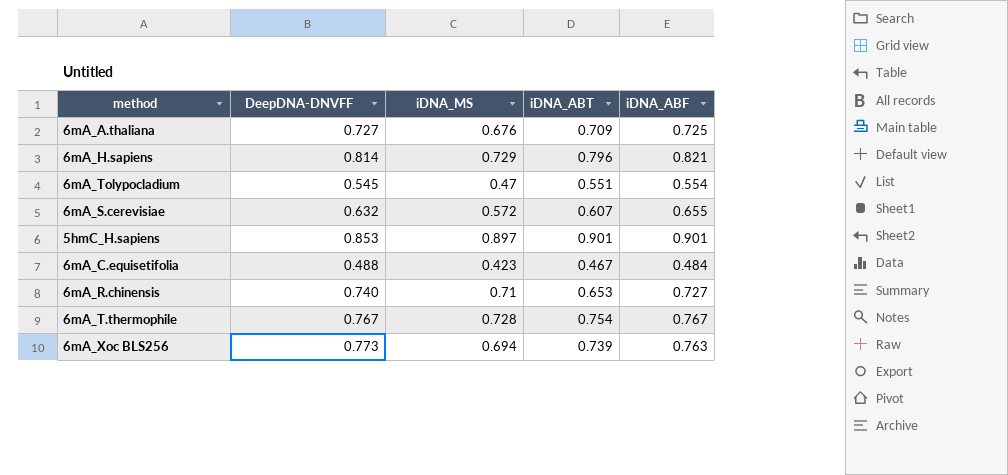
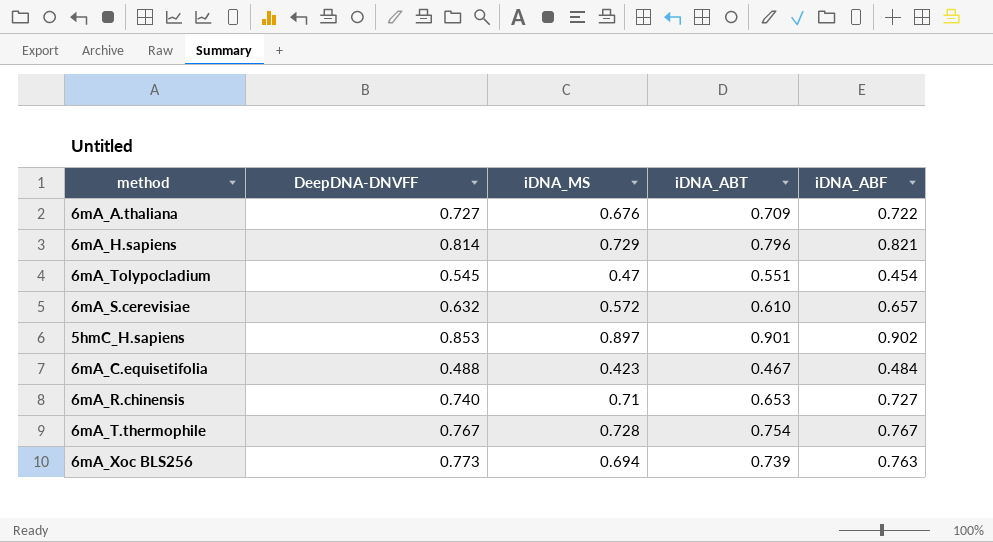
6mA_A.thaliana | iDNA_ABF: 0.725 -> 0.722
6mA_Tolypocladium | iDNA_ABF: 0.554 -> 0.454
6mA_S.cerevisiae | iDNA_ABT: 0.607 -> 0.610
6mA_S.cerevisiae | iDNA_ABF: 0.655 -> 0.657
5hmC_H.sapiens | iDNA_ABF: 0.901 -> 0.902

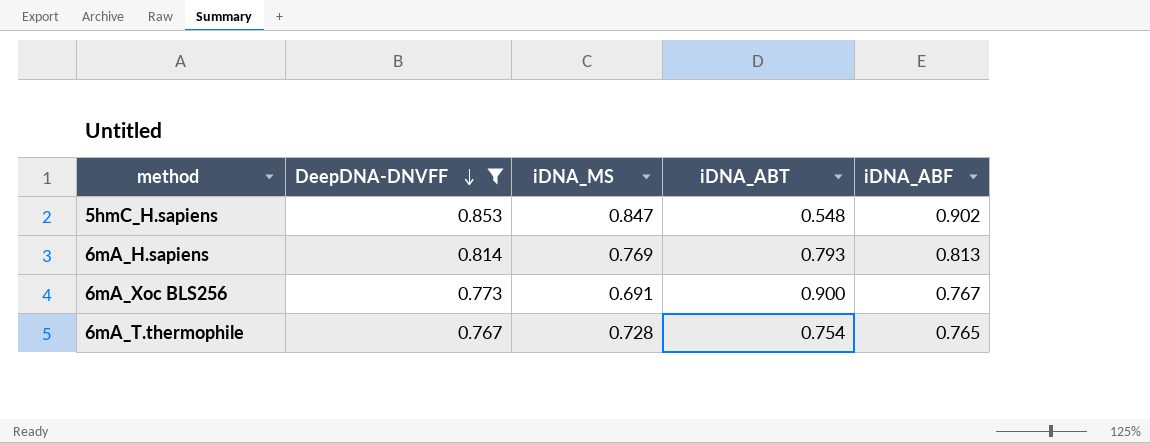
filter: none -> DeepDNA-DNVFF >= 0.767
row order: none -> DeepDNA-DNVFF descending
5hmC_H.sapiens | iDNA_MS: 0.897 -> 0.847
5hmC_H.sapiens | iDNA_ABT: 0.901 -> 0.548
6mA_H.sapiens | iDNA_MS: 0.729 -> 0.769
6mA_H.sapiens | iDNA_ABT: 0.796 -> 0.793
6mA_H.sapiens | iDNA_ABF: 0.821 -> 0.813
6mA_Xoc BLS256 | iDNA_MS: 0.694 -> 0.691
6mA_Xoc BLS256 | iDNA_ABT: 0.739 -> 0.900
6mA_Xoc BLS256 | iDNA_ABF: 0.763 -> 0.767
6mA_T.thermophile | iDNA_ABF: 0.767 -> 0.765

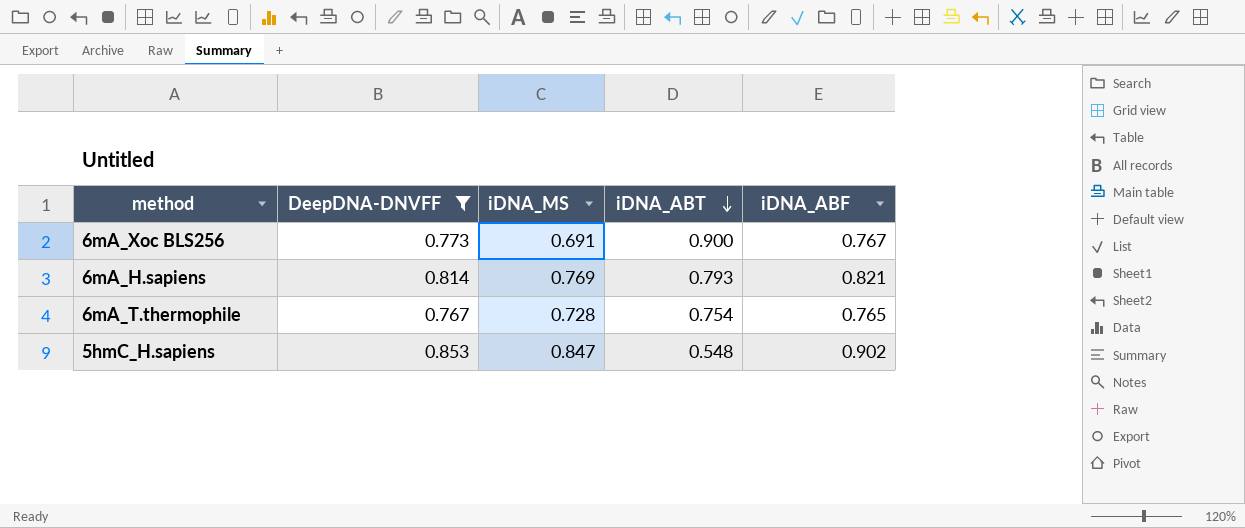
row order: DeepDNA-DNVFF descending -> iDNA_ABT descending
6mA_H.sapiens | iDNA_ABF: 0.813 -> 0.821

